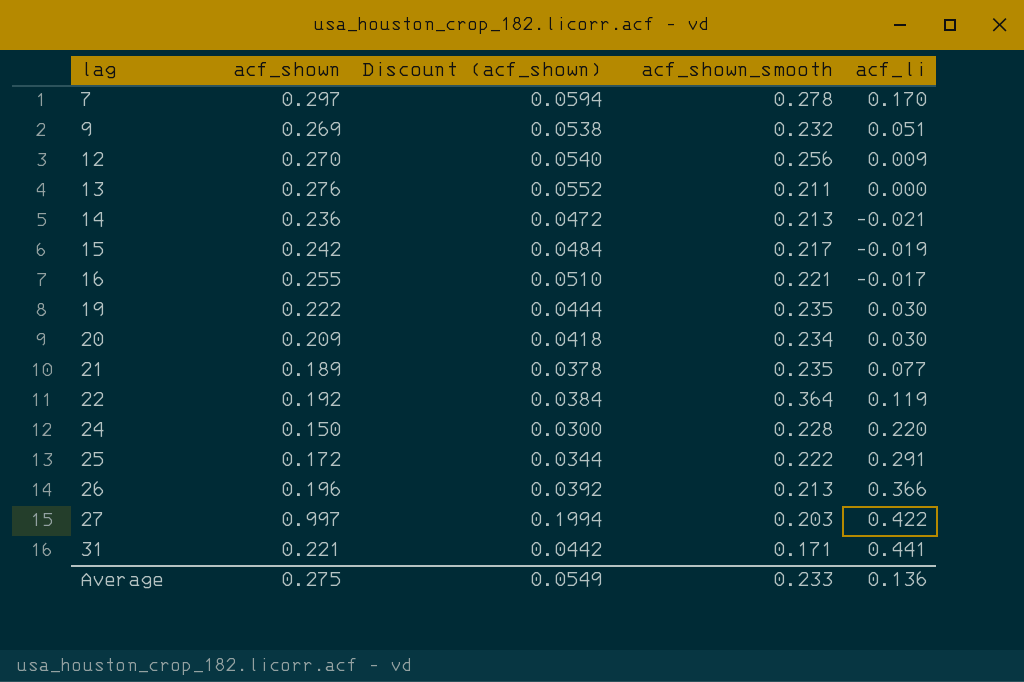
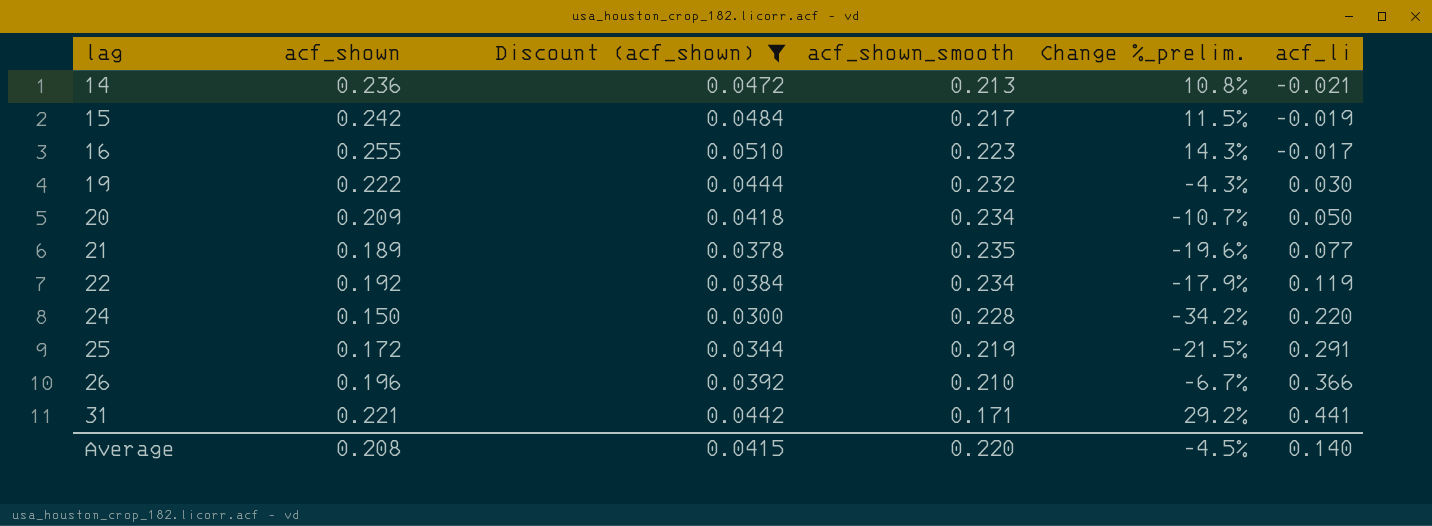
filter: none -> Discount (acf_shown) <= 0.0510
column Change %_prelim. | formula: none -> ([acf_shown] - [acf_shown_smooth]) / [acf_shown_smooth]
16 | acf_shown_smooth: 0.221 -> 0.223
19 | acf_shown_smooth: 0.235 -> 0.232
20 | acf_li: 0.030 -> 0.050
22 | acf_shown_smooth: 0.364 -> 0.234
25 | acf_shown_smooth: 0.222 -> 0.219
26 | acf_shown_smooth: 0.213 -> 0.210
Average | acf_shown: 0.275 -> 0.208
Average | Discount (acf_shown): 0.0549 -> 0.0415
Average | acf_shown_smooth: 0.233 -> 0.220
Average | acf_li: 0.136 -> 0.140

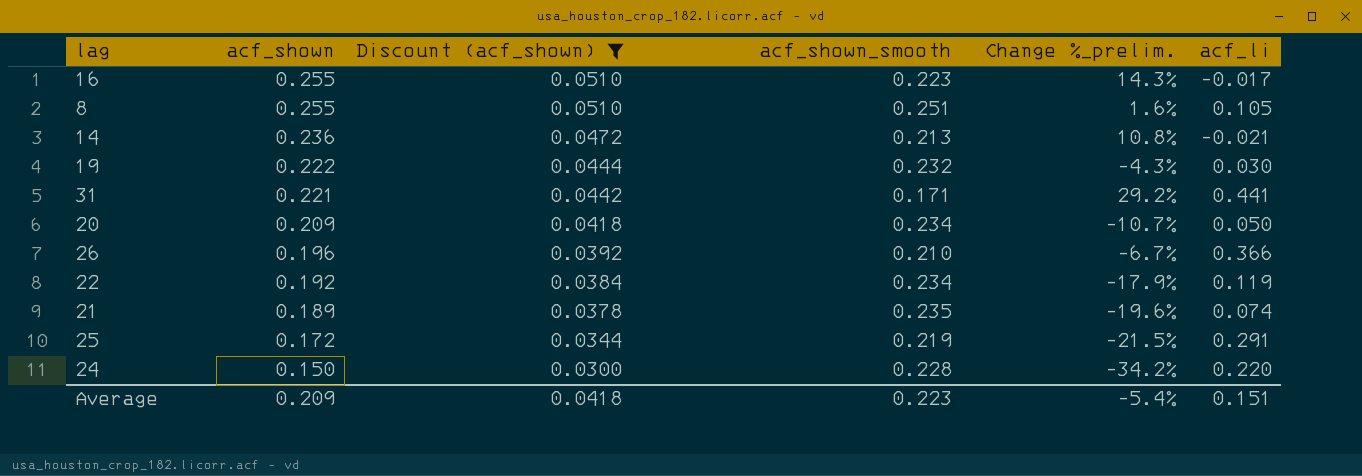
row order: lag ascending -> acf_shown descending
row 15: 0.242 | 0.0484 | 0.217 | 11.5% | -0.019 -> none
row 8: none -> 0.255 | 0.0510 | 0.251 | 1.6% | 0.105
21 | acf_li: 0.077 -> 0.074
Average | acf_shown: 0.208 -> 0.209
Average | Discount (acf_shown): 0.0415 -> 0.0418
Average | acf_shown_smooth: 0.220 -> 0.223
Average | Change %_prelim.: -4.5% -> -5.4%
Average | acf_li: 0.140 -> 0.151

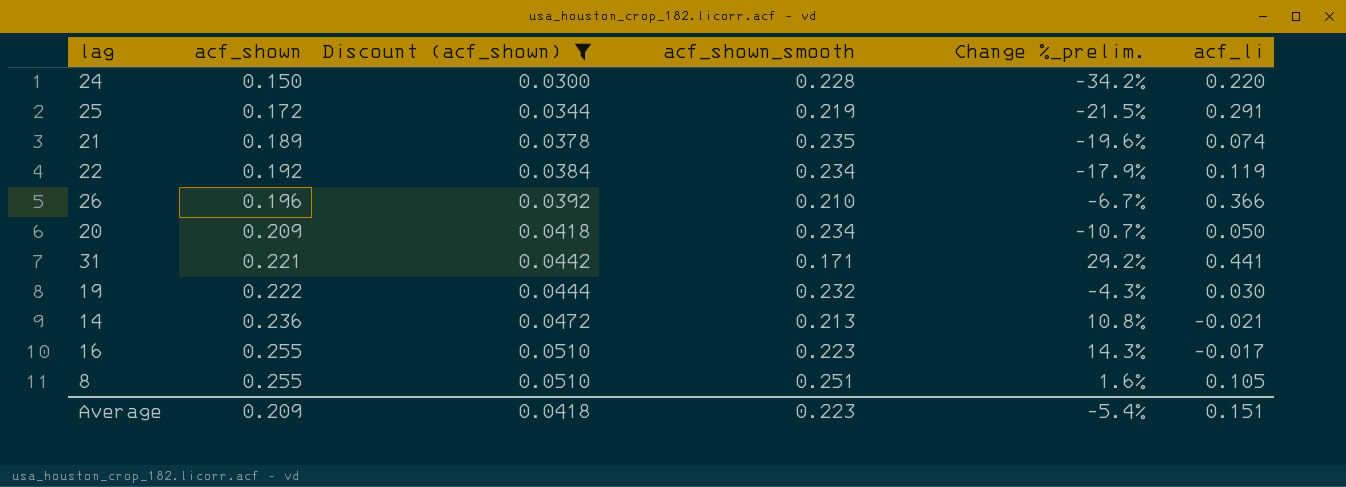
row order: acf_shown descending -> acf_shown ascending

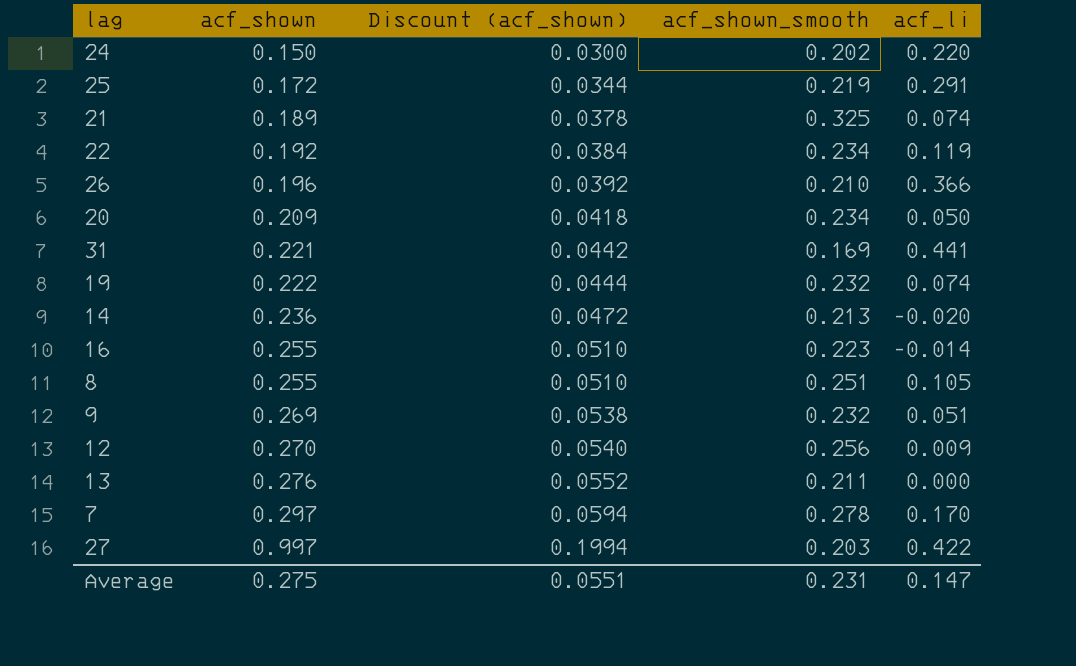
filter: Discount (acf_shown) <= 0.0510 -> none
column Change %_prelim. | formula: ([acf_shown] - [acf_shown_smooth]) / [acf_shown_smooth] -> none
24 | acf_shown_smooth: 0.228 -> 0.202
21 | acf_shown_smooth: 0.235 -> 0.325
31 | acf_shown_smooth: 0.171 -> 0.169
19 | acf_li: 0.030 -> 0.074
14 | acf_li: -0.021 -> -0.020
16 | acf_li: -0.017 -> -0.014
Average | acf_shown: 0.209 -> 0.275
Average | Discount (acf_shown): 0.0418 -> 0.0551
Average | acf_shown_smooth: 0.223 -> 0.231
Average | acf_li: 0.151 -> 0.147

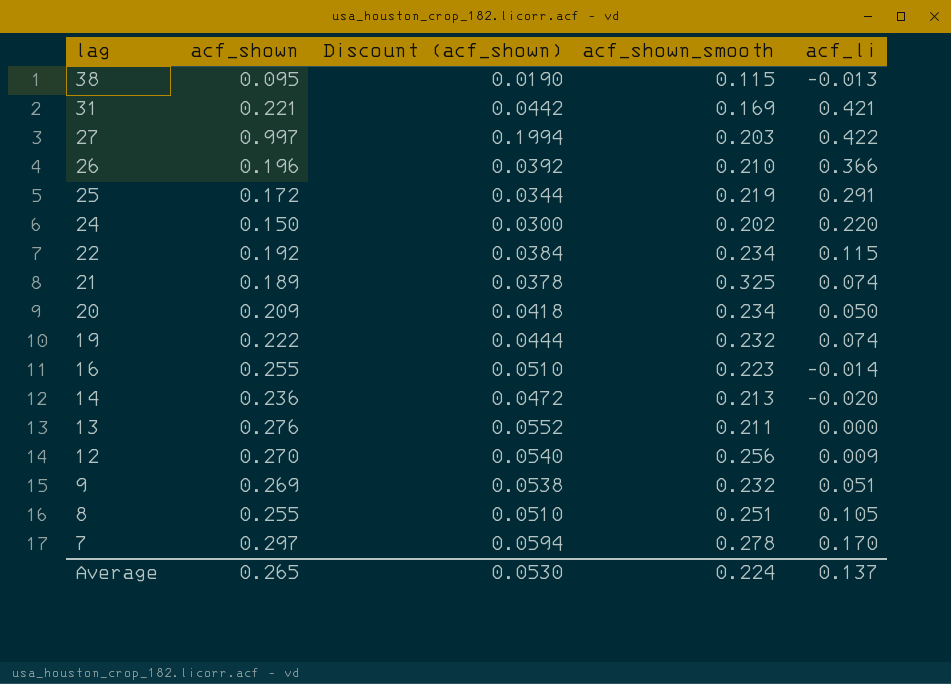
row order: acf_shown ascending -> lag descending
row 38: none -> 0.095 | 0.0190 | 0.115 | -0.013
31 | acf_li: 0.441 -> 0.421
22 | acf_li: 0.119 -> 0.115
Average | acf_shown: 0.275 -> 0.265
Average | Discount (acf_shown): 0.0551 -> 0.0530
Average | acf_shown_smooth: 0.231 -> 0.224
Average | acf_li: 0.147 -> 0.137

